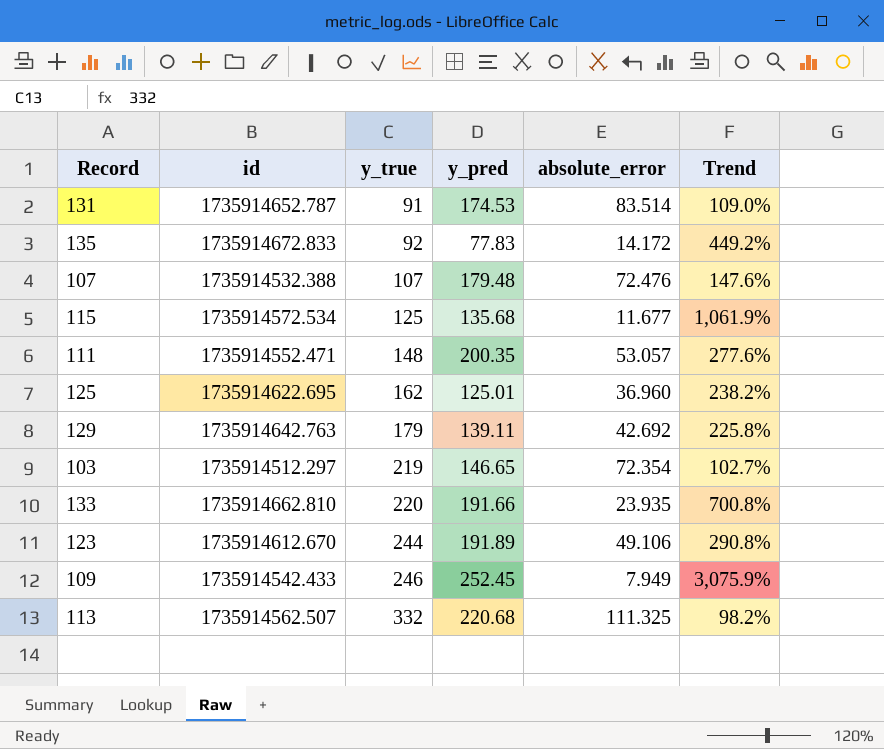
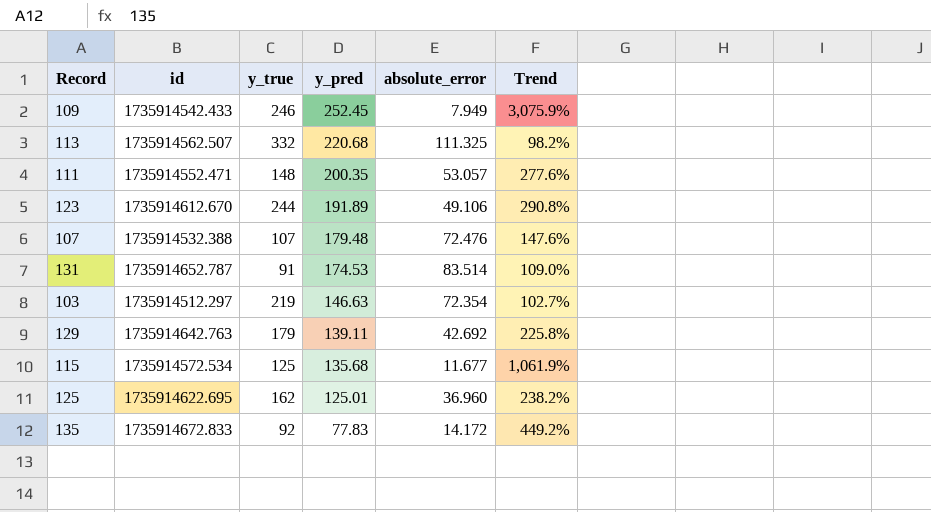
row order: y_true ascending -> y_pred descending
row 133: 1735914662.810 | 220 | 191.66 | 23.935 | 700.8% -> none
103 | y_pred: 146.65 -> 146.63

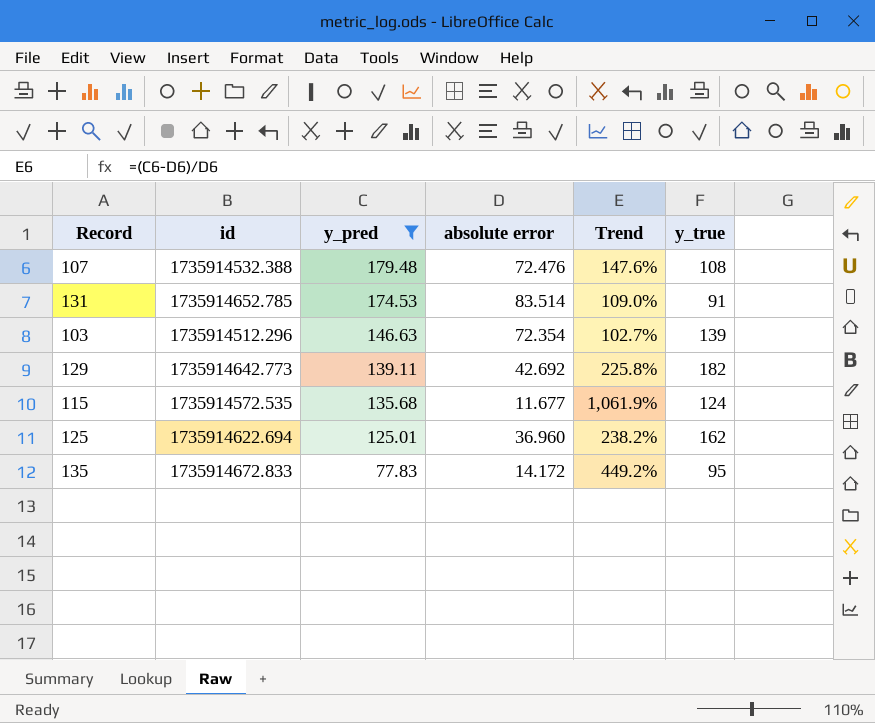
filter: none -> y_pred <= 179.48
column name: absolute_error -> absolute error
column y_true | position: 3 -> 6
107 | y_true: 107 -> 108
131 | id: 1735914652.787 -> 1735914652.785
103 | id: 1735914512.297 -> 1735914512.296
103 | y_true: 219 -> 139
129 | id: 1735914642.763 -> 1735914642.773
129 | y_true: 179 -> 182
115 | id: 1735914572.534 -> 1735914572.535
115 | y_true: 125 -> 124
125 | id: 1735914622.695 -> 1735914622.694
135 | y_true: 92 -> 95

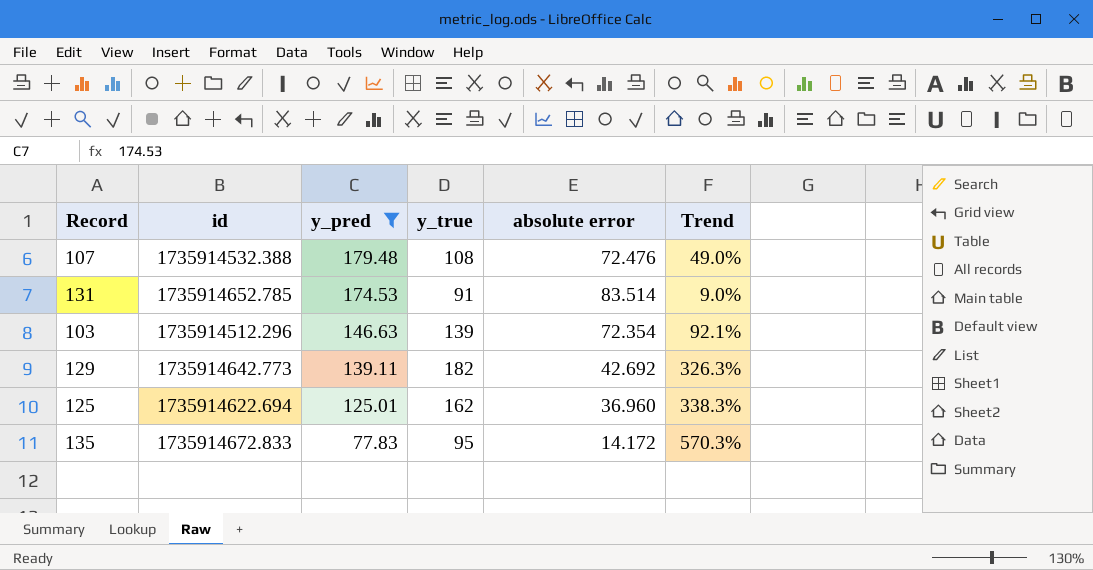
column y_true | position: 6 -> 4
column Trend | formula: ([y_pred] - [absolute error]) / [absolute error] -> ([y_true] - [absolute error]) / [absolute error]
row 115: 1735914572.535 | 135.68 | 11.677 | 1,061.9% | 124 -> none

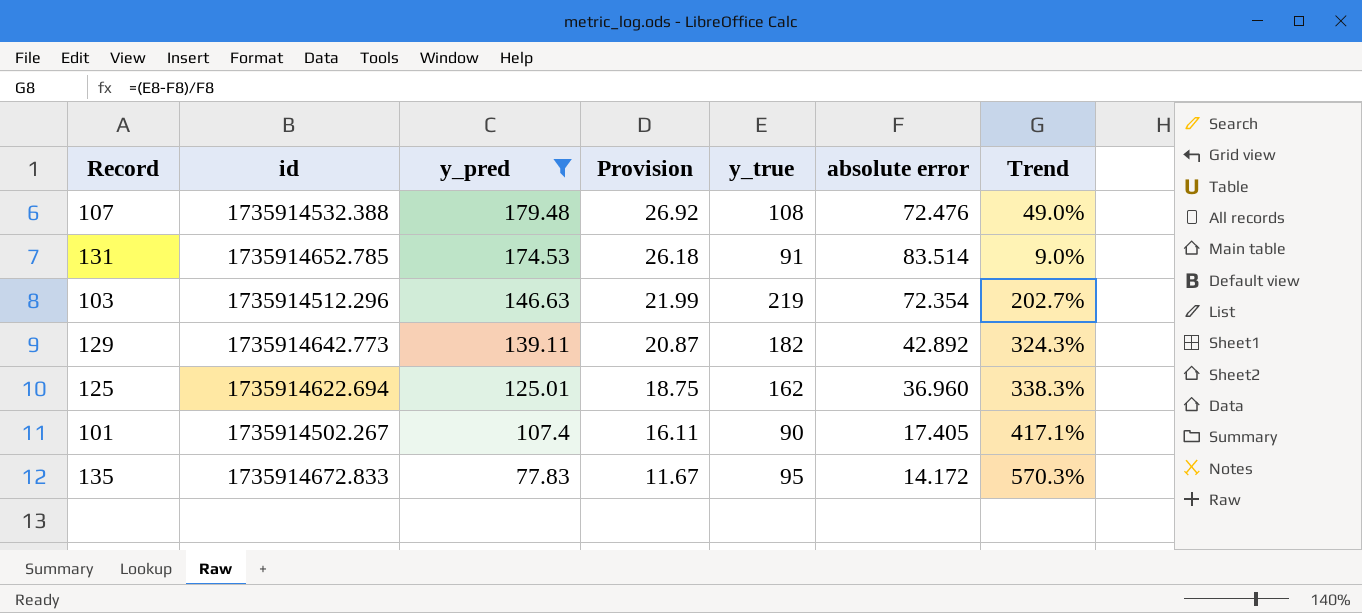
column Provision | formula: none -> [y_pred] * 0.15
103 | y_true: 139 -> 219
103 | Trend: 92.1% -> 202.7%
129 | absolute error: 42.692 -> 42.892
129 | Trend: 326.3% -> 324.3%
row 101: none -> 1735914502.267 | 107.4 | 16.11 | 90 | 17.405 | 417.1%

